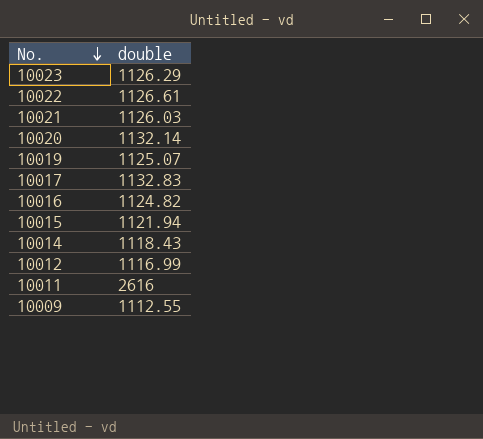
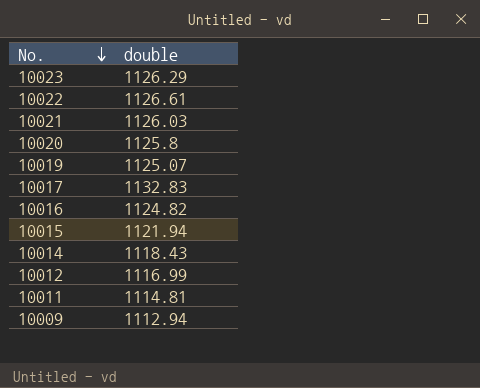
10020 | double: 1132.14 -> 1125.8
10011 | double: 2616 -> 1114.81
10009 | double: 1112.55 -> 1112.94

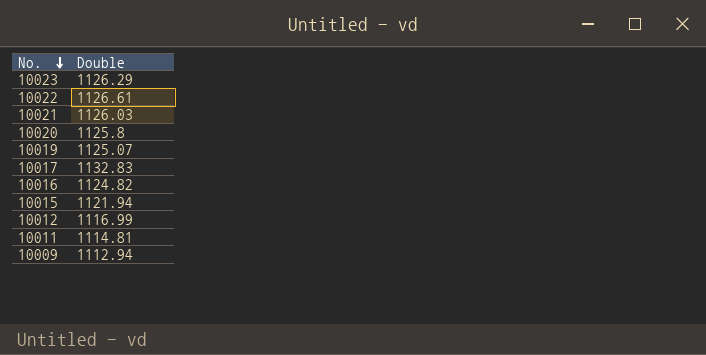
column name: double -> Double
row 10014: 1118.43 -> none

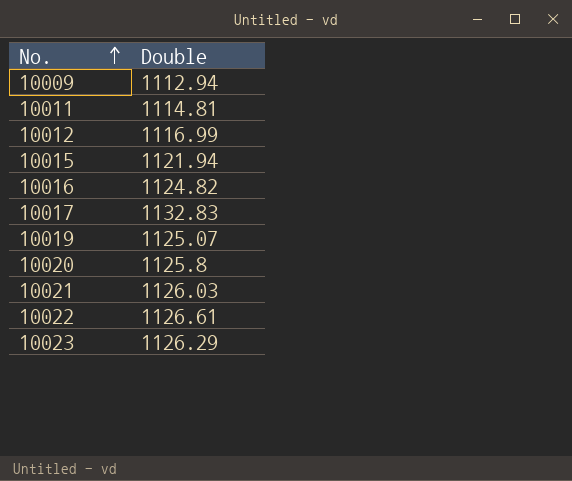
row order: No. descending -> No. ascending

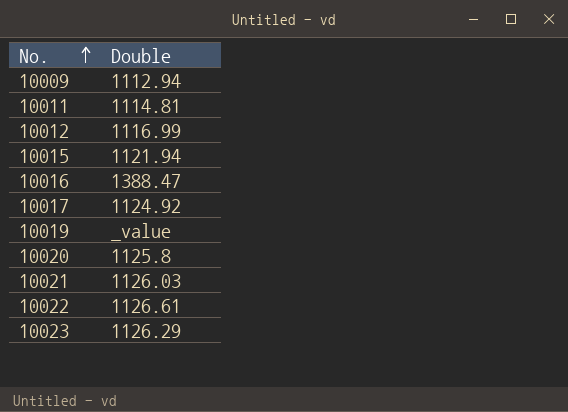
10016 | Double: 1124.82 -> 1388.47
10017 | Double: 1132.83 -> 1124.92
10019 | Double: 1125.07 -> _value

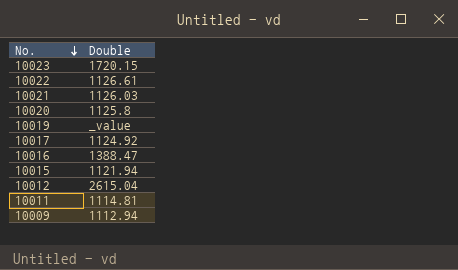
row order: No. ascending -> No. descending
10023 | Double: 1126.29 -> 1720.15
10012 | Double: 1116.99 -> 2615.04

